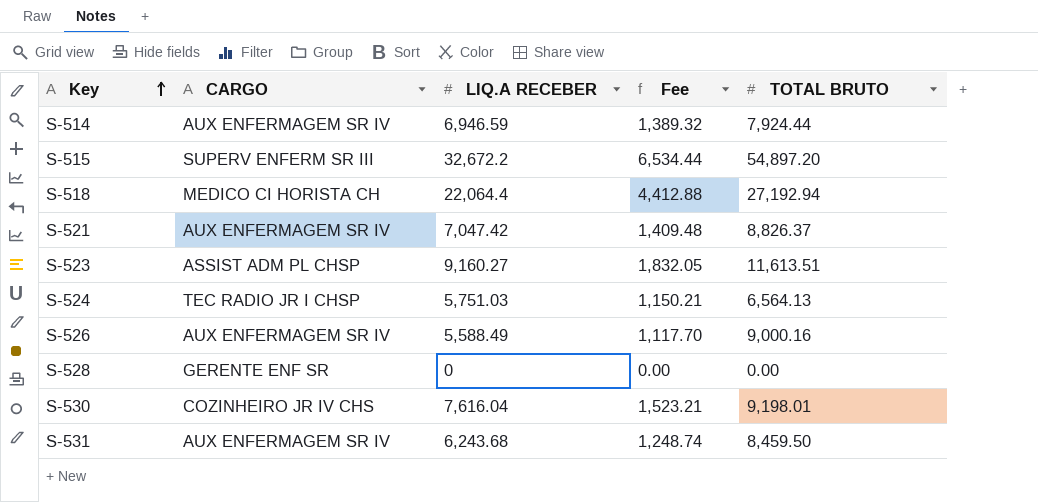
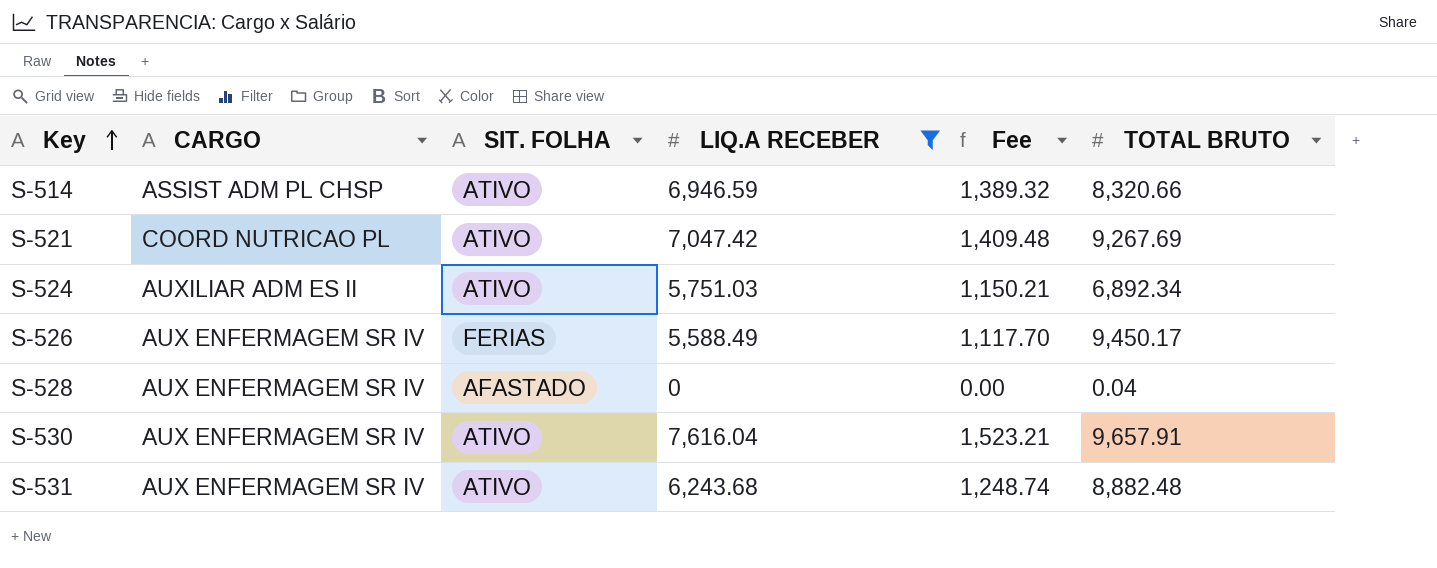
filter: none -> LIQ.A RECEBER <= 7,616.04
column SIT. FOLHA | position: none -> 3
S-514 | CARGO: AUX ENFERMAGEM SR IV -> ASSIST ADM PL CHSP
S-514 | TOTAL BRUTO: 7,924.44 -> 8,320.66
S-521 | CARGO: AUX ENFERMAGEM SR IV -> COORD NUTRICAO PL
S-521 | TOTAL BRUTO: 8,826.37 -> 9,267.69
S-524 | CARGO: TEC RADIO JR I CHSP -> AUXILIAR ADM ES II
S-524 | TOTAL BRUTO: 6,564.13 -> 6,892.34
S-526 | TOTAL BRUTO: 9,000.16 -> 9,450.17
S-528 | CARGO: GERENTE ENF SR -> AUX ENFERMAGEM SR IV
S-528 | TOTAL BRUTO: 0.00 -> 0.04
S-530 | CARGO: COZINHEIRO JR IV CHS -> AUX ENFERMAGEM SR IV
S-530 | TOTAL BRUTO: 9,198.01 -> 9,657.91
S-531 | TOTAL BRUTO: 8,459.50 -> 8,882.48

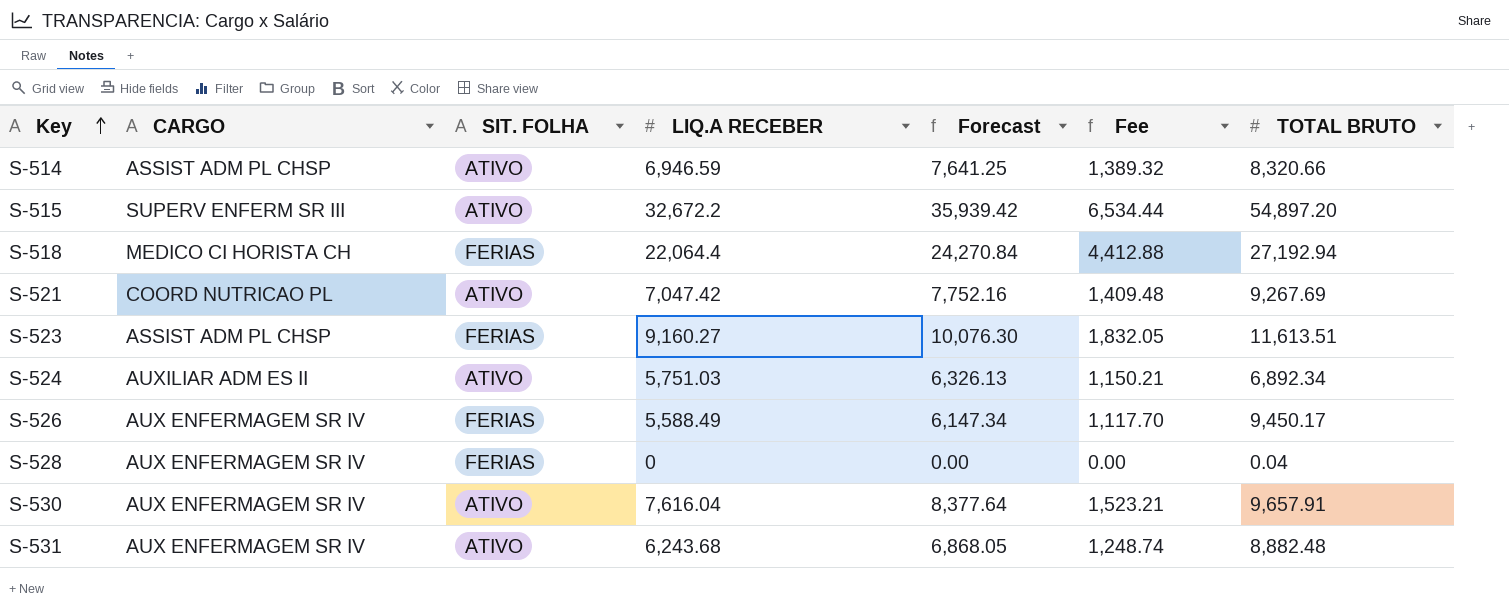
filter: LIQ.A RECEBER <= 7,616.04 -> none
column Forecast | formula: none -> [LIQ.A RECEBER] * 1.1
S-528 | SIT. FOLHA: AFASTADO -> FERIAS

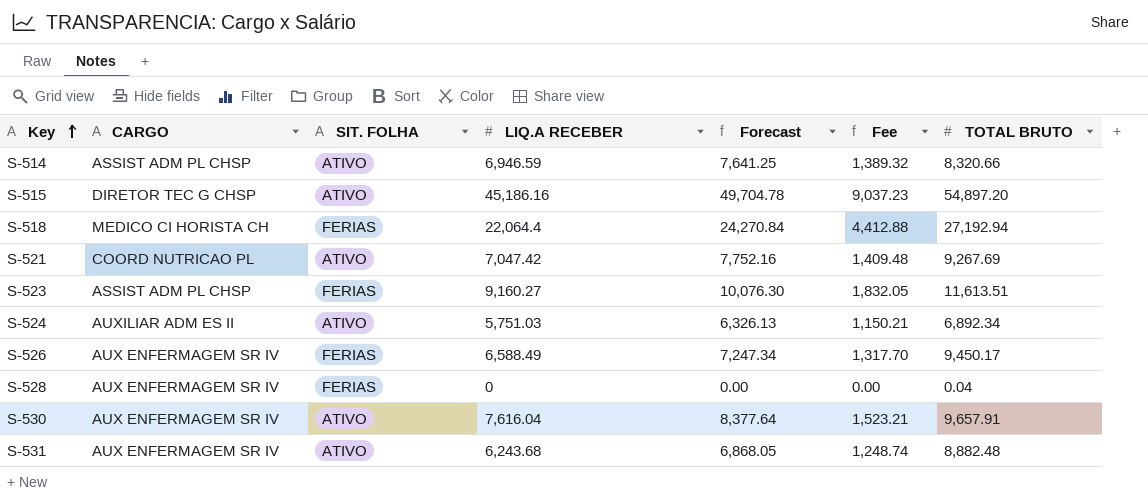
S-515 | CARGO: SUPERV ENFERM SR III -> DIRETOR TEC G CHSP
S-515 | LIQ.A RECEBER: 32,672.2 -> 45,186.16
S-515 | Forecast: 35,939.42 -> 49,704.78
S-515 | Fee: 6,534.44 -> 9,037.23
S-526 | LIQ.A RECEBER: 5,588.49 -> 6,588.49
S-526 | Forecast: 6,147.34 -> 7,247.34
S-526 | Fee: 1,117.70 -> 1,317.70

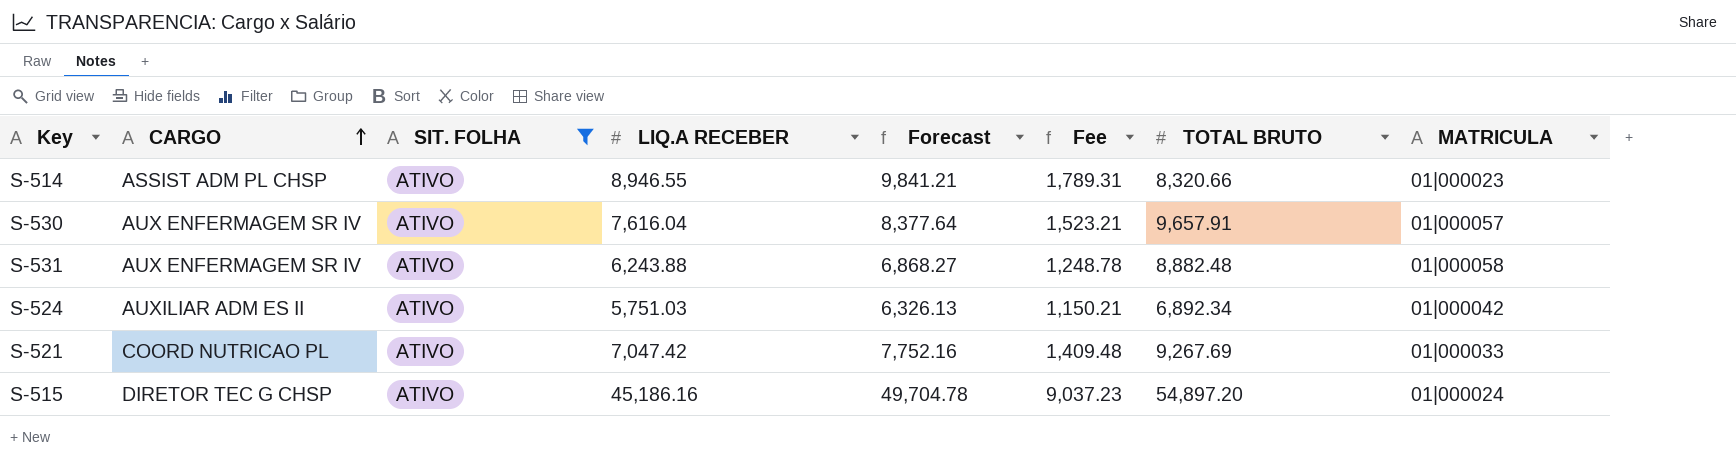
filter: none -> SIT. FOLHA = ATIVO
row order: Key ascending -> CARGO ascending
column MATRICULA | position: none -> 8
S-514 | LIQ.A RECEBER: 6,946.59 -> 8,946.55
S-514 | Forecast: 7,641.25 -> 9,841.21
S-514 | Fee: 1,389.32 -> 1,789.31
S-531 | LIQ.A RECEBER: 6,243.68 -> 6,243.88
S-531 | Forecast: 6,868.05 -> 6,868.27
S-531 | Fee: 1,248.74 -> 1,248.78

